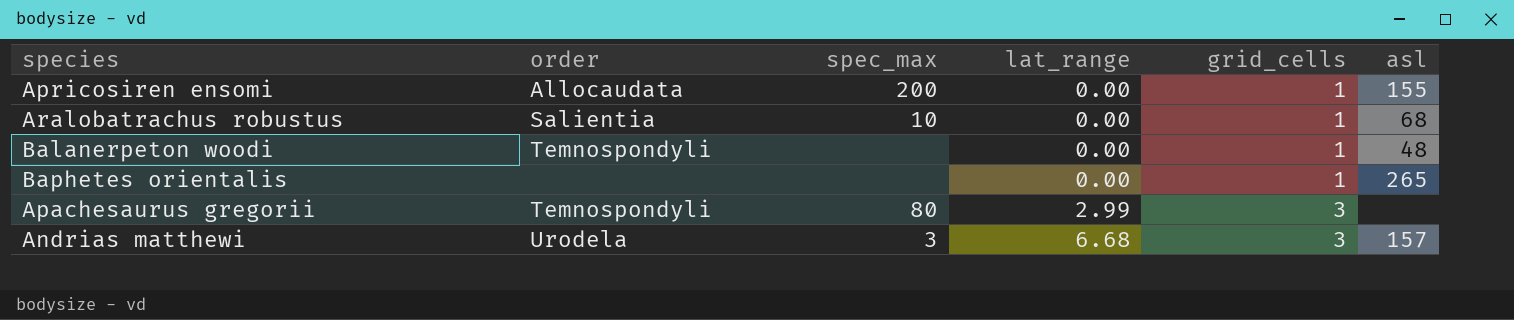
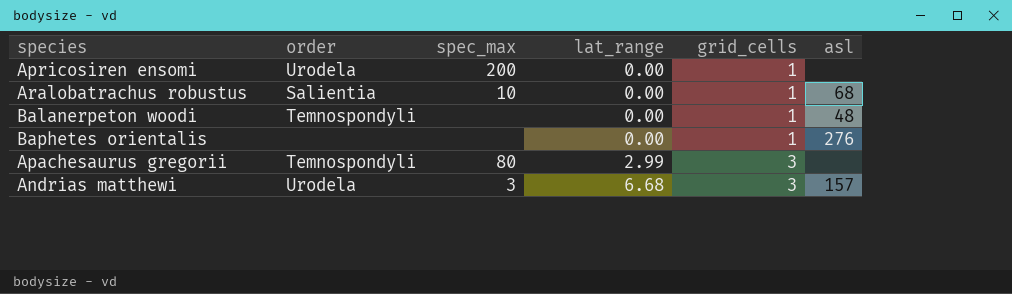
Apricosiren ensomi | order: Allocaudata -> Urodela
Apricosiren ensomi | asl: 155 -> none
Baphetes orientalis | asl: 265 -> 276

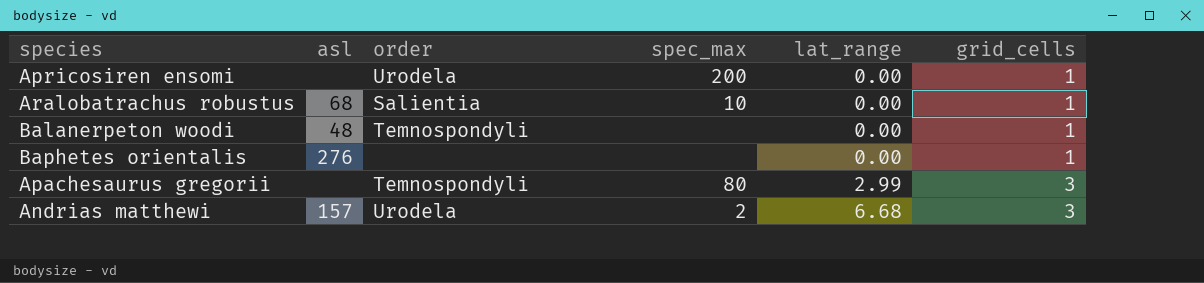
column asl | position: 6 -> 2
Andrias matthewi | spec_max: 3 -> 2

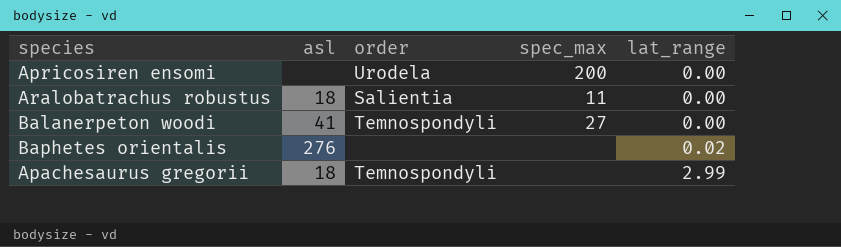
column grid_cells | position: 6 -> none
row Andrias matthewi: 157 | Urodela | 2 | 6.68 | 3 -> none
Aralobatrachus robustus | asl: 68 -> 18
Aralobatrachus robustus | spec_max: 10 -> 11
Balanerpeton woodi | asl: 48 -> 41
Balanerpeton woodi | spec_max: none -> 27
Baphetes orientalis | lat_range: 0.00 -> 0.02
Apachesaurus gregorii | asl: none -> 18
Apachesaurus gregorii | spec_max: 80 -> none

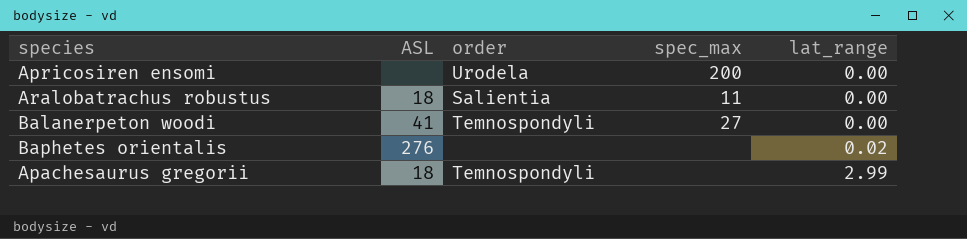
column name: asl -> ASL

